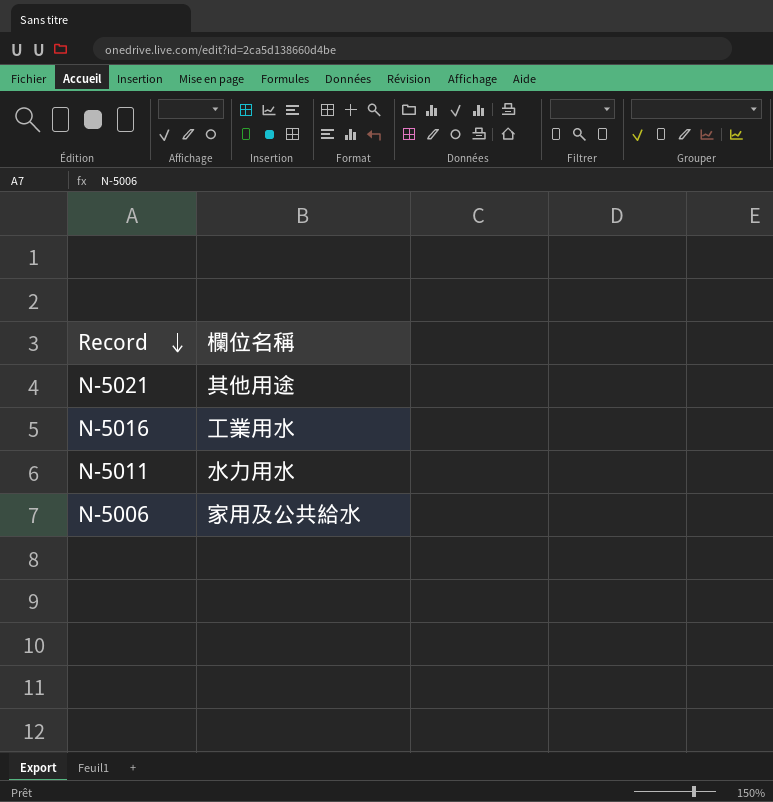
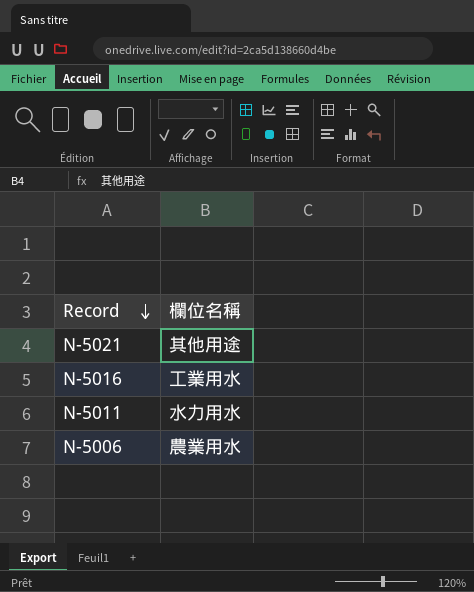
N-5006 | 欄位名稱: 家用及公共給水 -> 農業用水

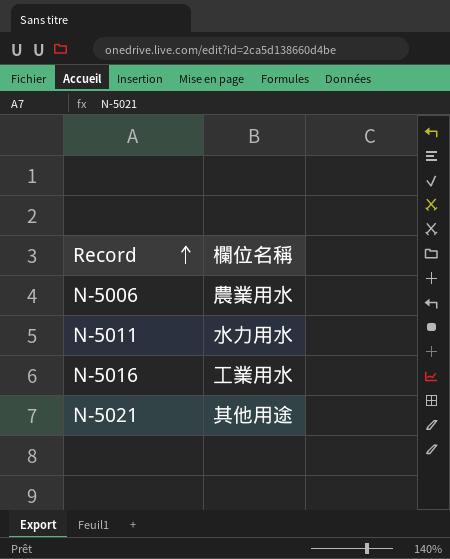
row order: Record descending -> Record ascending

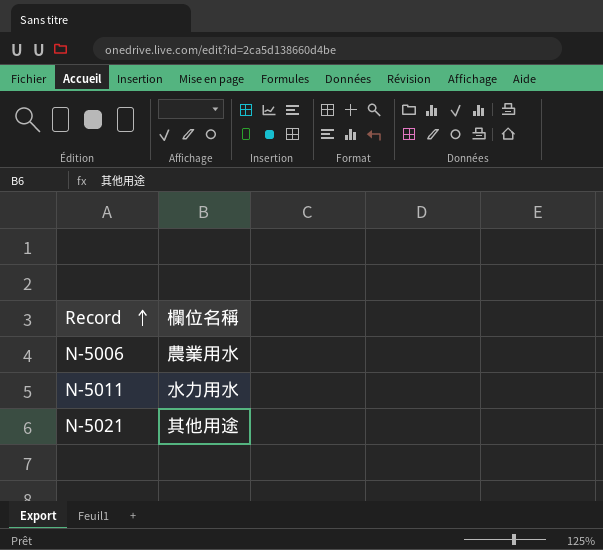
row N-5016: 工業用水 -> none

